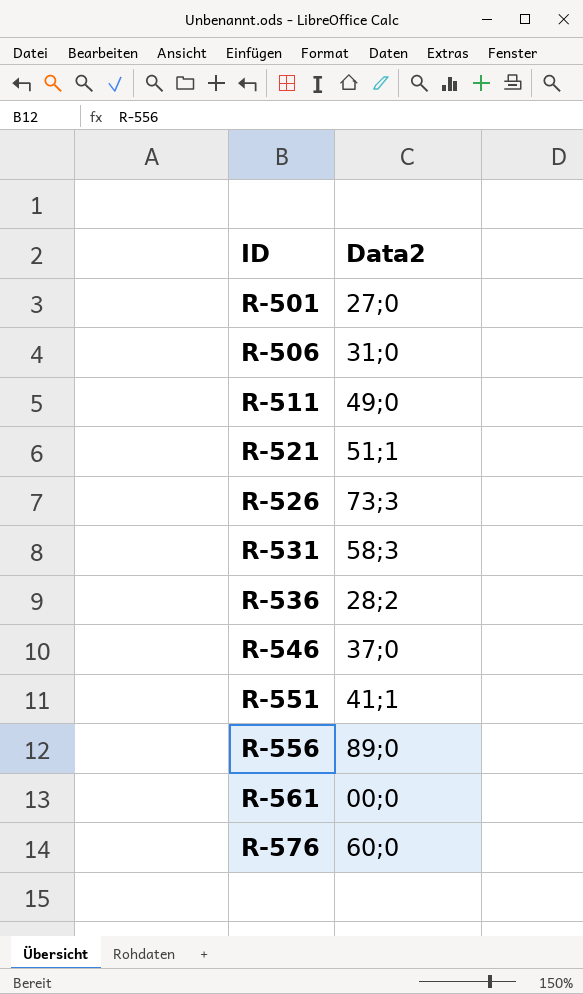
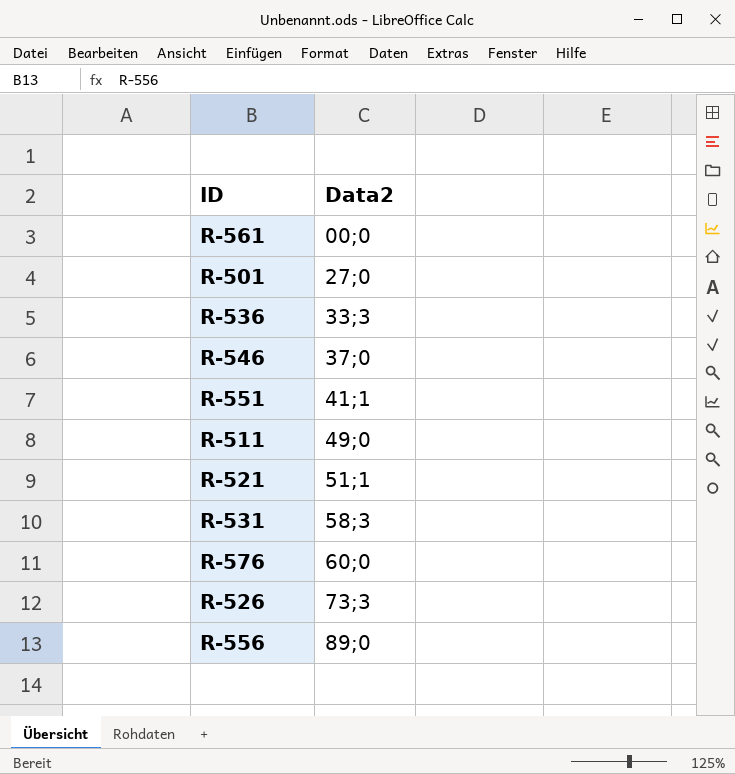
row order: ID ascending -> Data2 ascending
row R-506: 31;0 -> none
R-536 | Data2: 28;2 -> 33;3

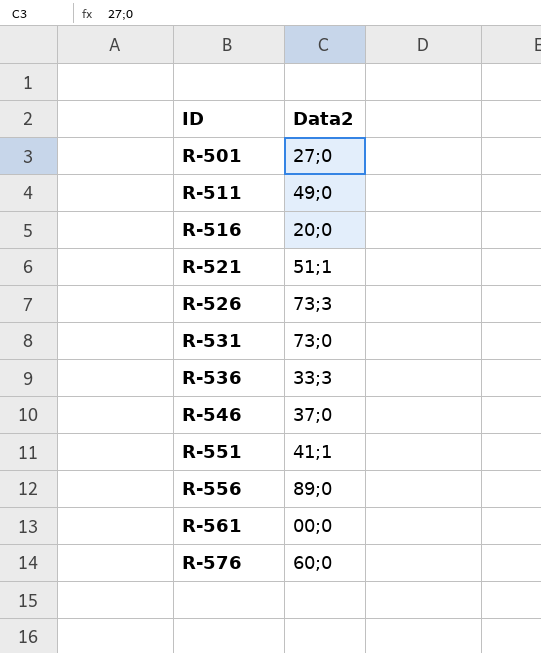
row order: Data2 ascending -> ID ascending
row R-516: none -> 20;0
R-531 | Data2: 58;3 -> 73;0

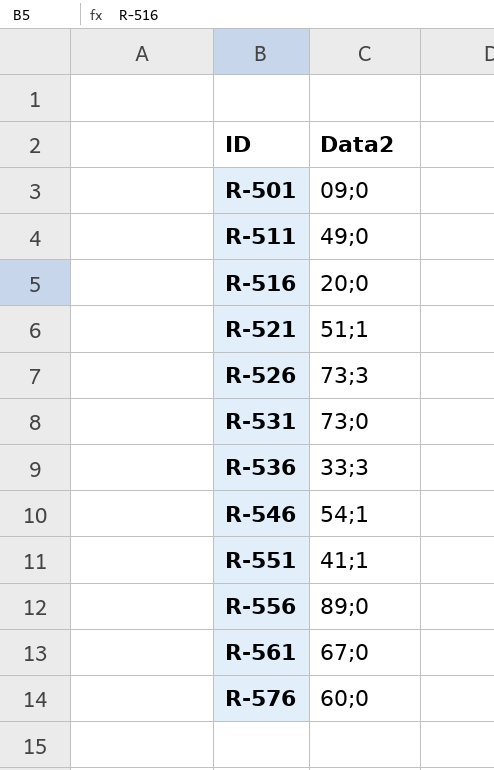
R-501 | Data2: 27;0 -> 09;0
R-546 | Data2: 37;0 -> 54;1
R-561 | Data2: 00;0 -> 67;0

